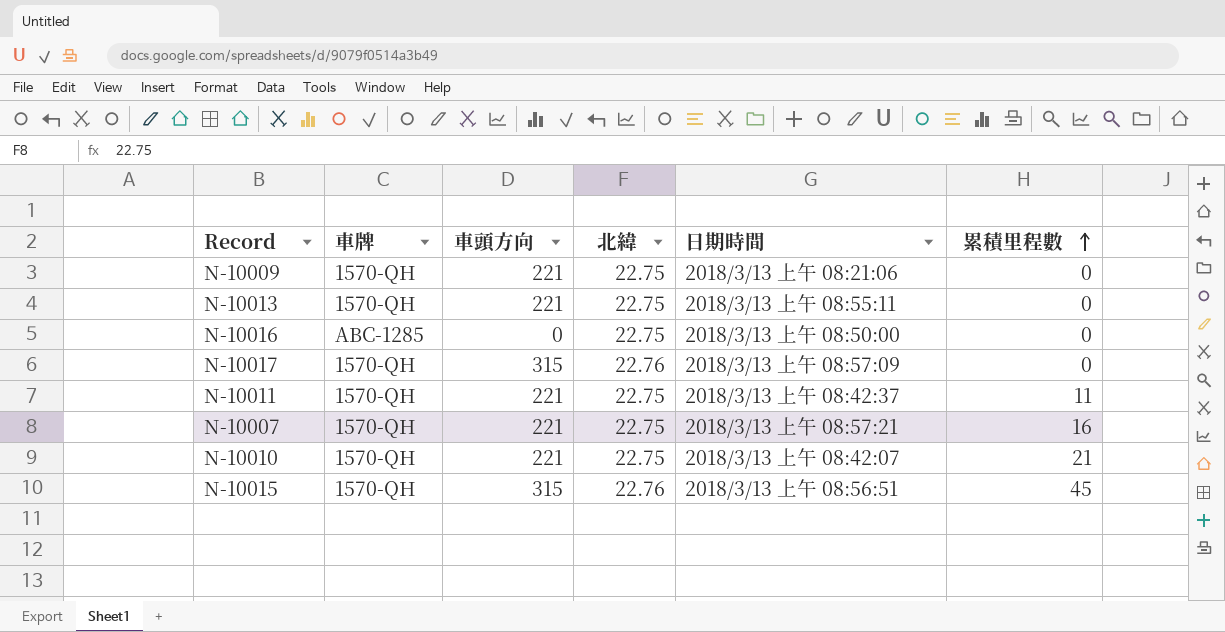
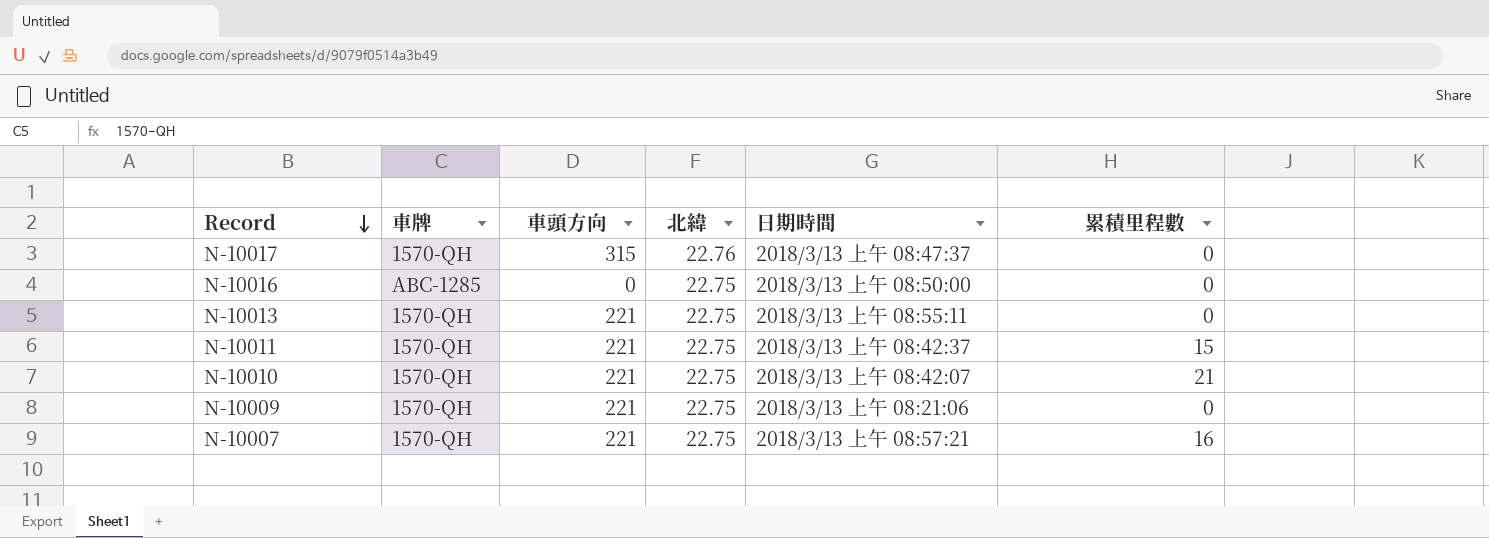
row order: 累積里程數 ascending -> Record descending
row N-10015: 1570-QH | 315 | 22.76 | 2018/3/13 上午 08:56:51 | 45 -> none
N-10017 | 日期時間: 2018/3/13 上午 08:57:09 -> 2018/3/13 上午 08:47:37
N-10011 | 累積里程數: 11 -> 15

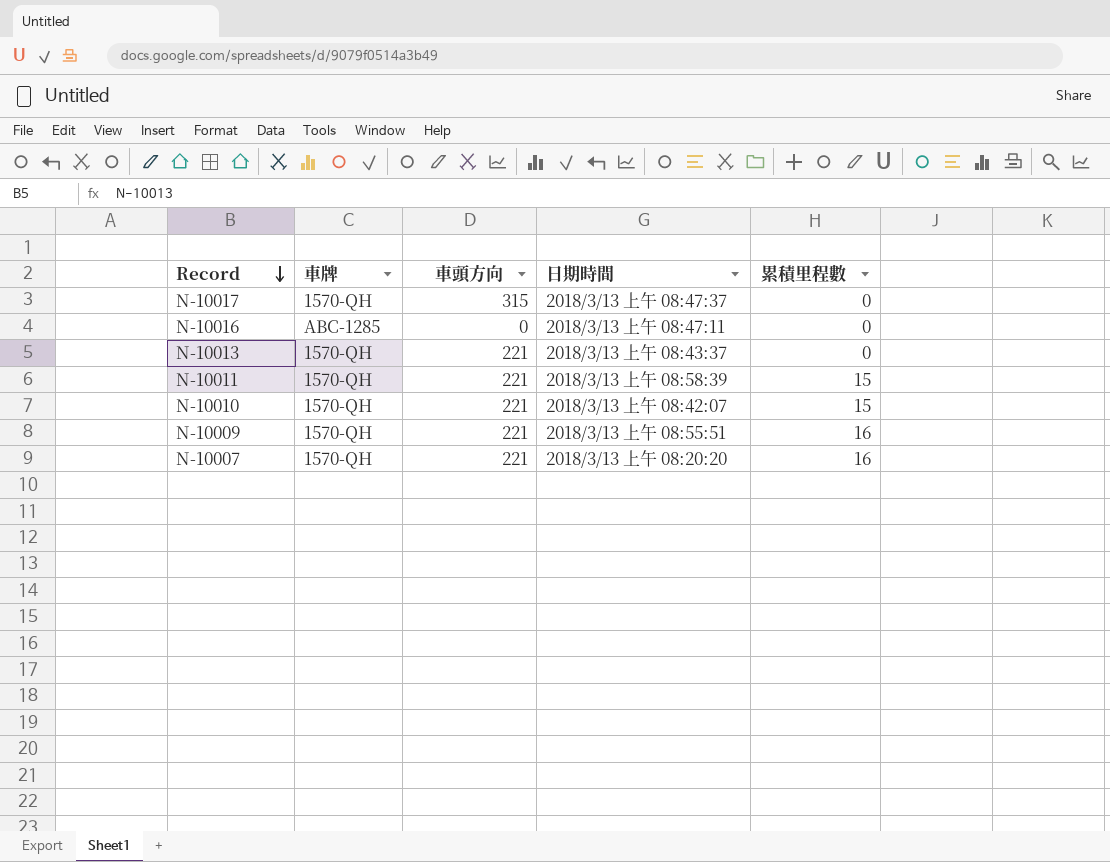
column 北緯 | position: 4 -> none
N-10016 | 日期時間: 2018/3/13 上午 08:50:00 -> 2018/3/13 上午 08:47:11
N-10013 | 日期時間: 2018/3/13 上午 08:55:11 -> 2018/3/13 上午 08:43:37
N-10011 | 日期時間: 2018/3/13 上午 08:42:37 -> 2018/3/13 上午 08:58:39
N-10010 | 累積里程數: 21 -> 15
N-10009 | 日期時間: 2018/3/13 上午 08:21:06 -> 2018/3/13 上午 08:55:51
N-10009 | 累積里程數: 0 -> 16
N-10007 | 日期時間: 2018/3/13 上午 08:57:21 -> 2018/3/13 上午 08:20:20

